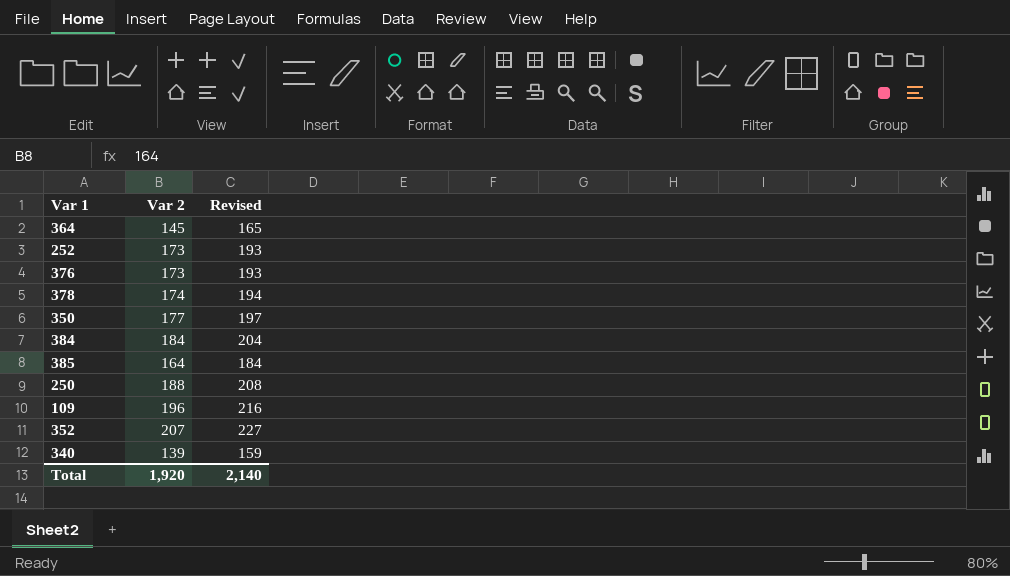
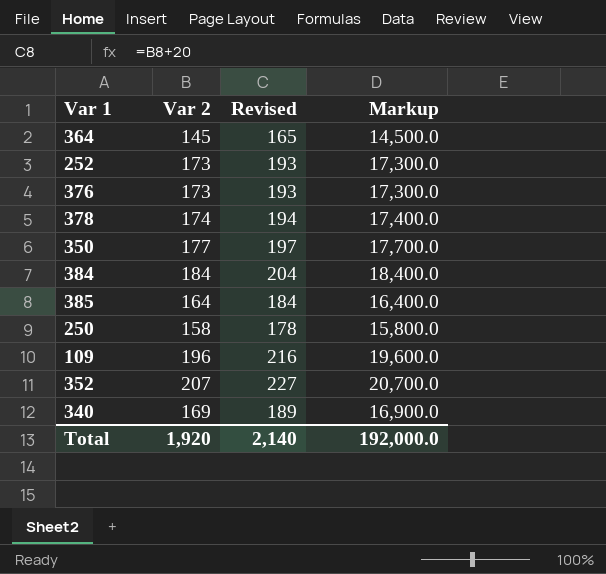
column Markup | formula: none -> [Var 2] * 100
250 | Var 2: 188 -> 158
250 | Revised: 208 -> 178
340 | Var 2: 139 -> 169
340 | Revised: 159 -> 189

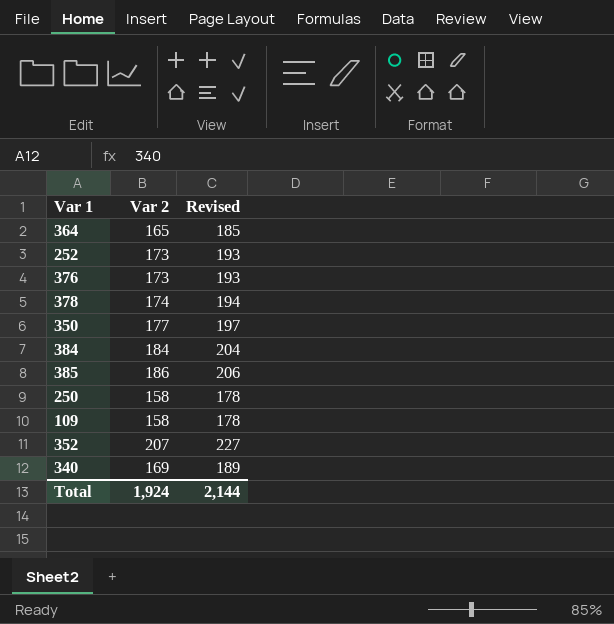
column Markup | formula: [Var 2] * 100 -> none
364 | Var 2: 145 -> 165
364 | Revised: 165 -> 185
385 | Var 2: 164 -> 186
385 | Revised: 184 -> 206
109 | Var 2: 196 -> 158
109 | Revised: 216 -> 178
Total | Var 2: 1,920 -> 1,924
Total | Revised: 2,140 -> 2,144

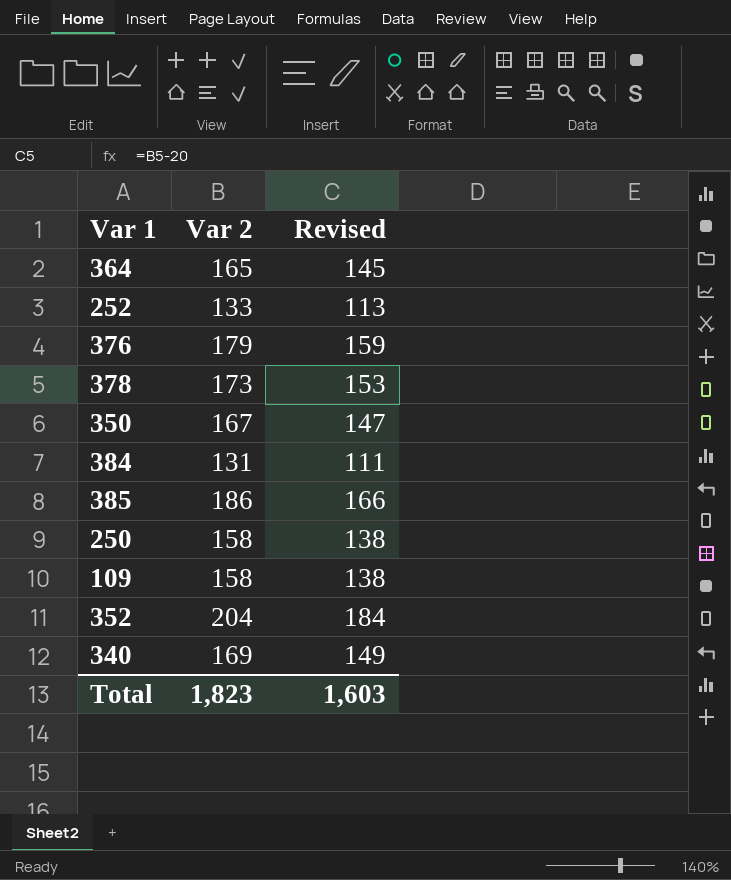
column Revised | formula: [Var 2] + 20 -> [Var 2] - 20
252 | Var 2: 173 -> 133
376 | Var 2: 173 -> 179
378 | Var 2: 174 -> 173
350 | Var 2: 177 -> 167
384 | Var 2: 184 -> 131
352 | Var 2: 207 -> 204
Total | Var 2: 1,924 -> 1,823
Total | Revised: 2,144 -> 1,603

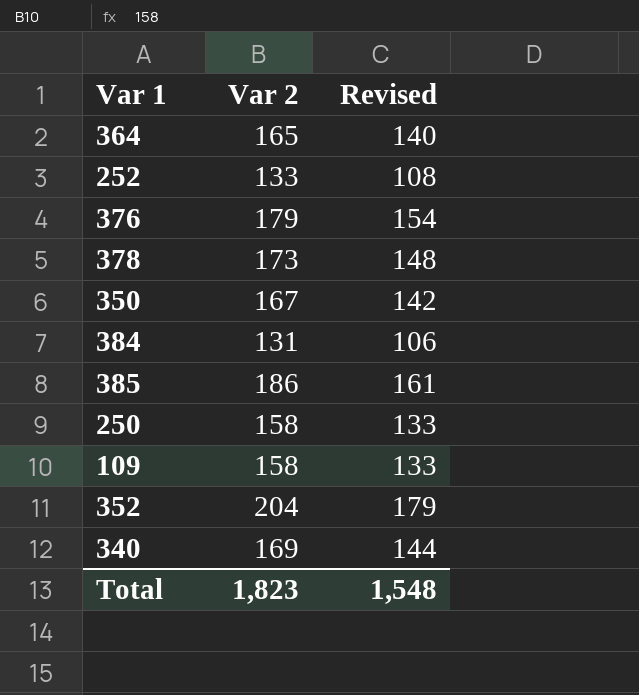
column Revised | formula: [Var 2] - 20 -> [Var 2] - 25
Total | Revised: 1,603 -> 1,548

